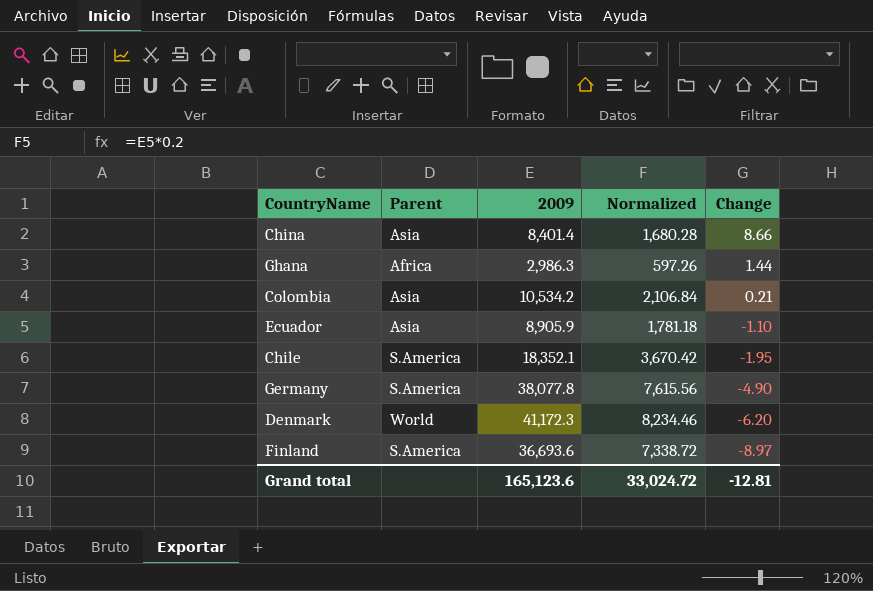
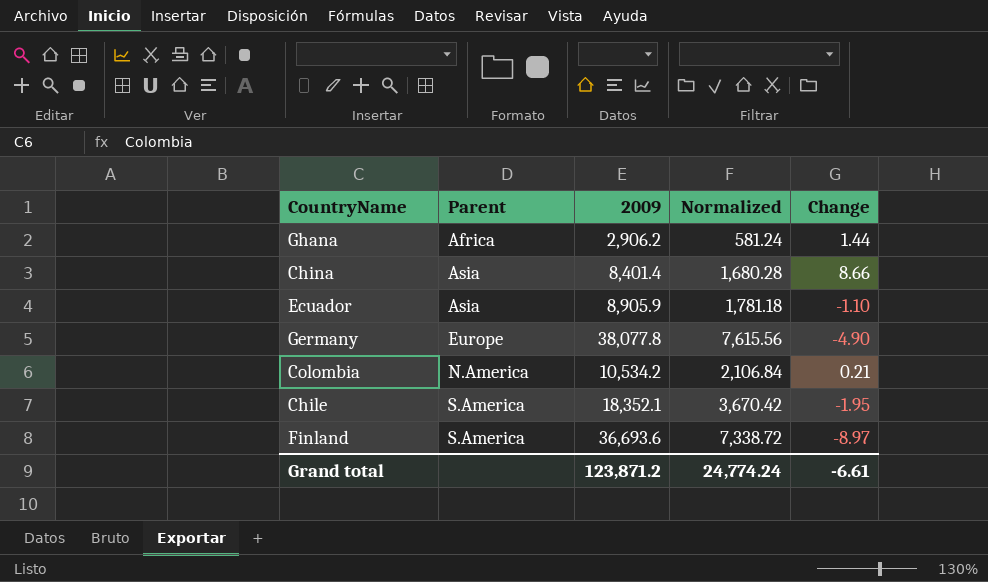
row order: Change descending -> Parent ascending
row Denmark: World | 41,172.3 | 8,234.46 | -6.20 -> none
Ghana | 2009: 2,986.3 -> 2,906.2
Ghana | Normalized: 597.26 -> 581.24
Germany | Parent: S.America -> Europe
Colombia | Parent: Asia -> N.America
Grand total | 2009: 165,123.6 -> 123,871.2
Grand total | Normalized: 33,024.72 -> 24,774.24
Grand total | Change: -12.81 -> -6.61

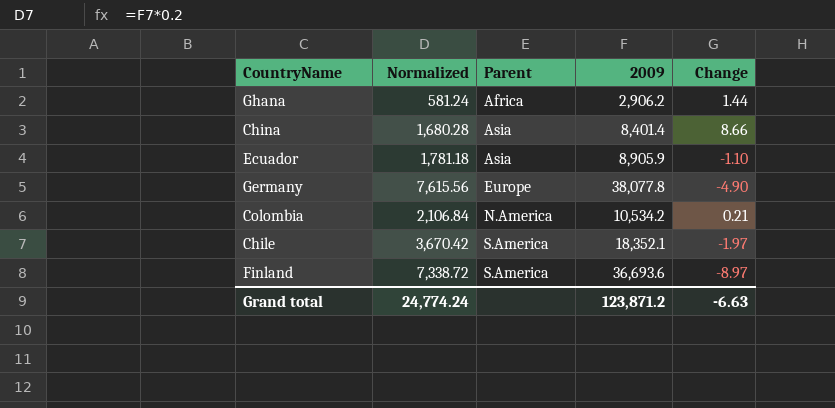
column Normalized | position: 4 -> 2
Chile | Change: -1.95 -> -1.97
Grand total | Change: -6.61 -> -6.63

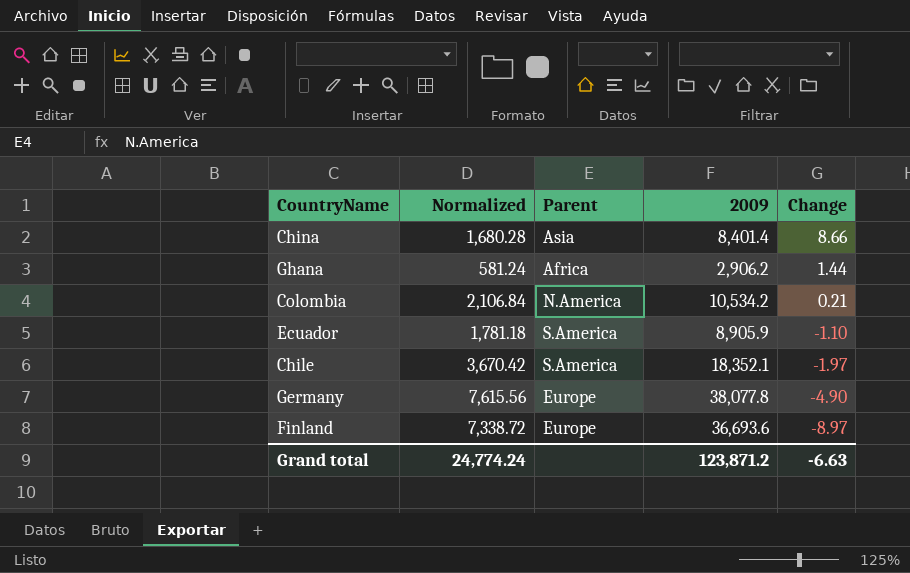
row order: Parent ascending -> Change descending
Ecuador | Parent: Asia -> S.America
Finland | Parent: S.America -> Europe

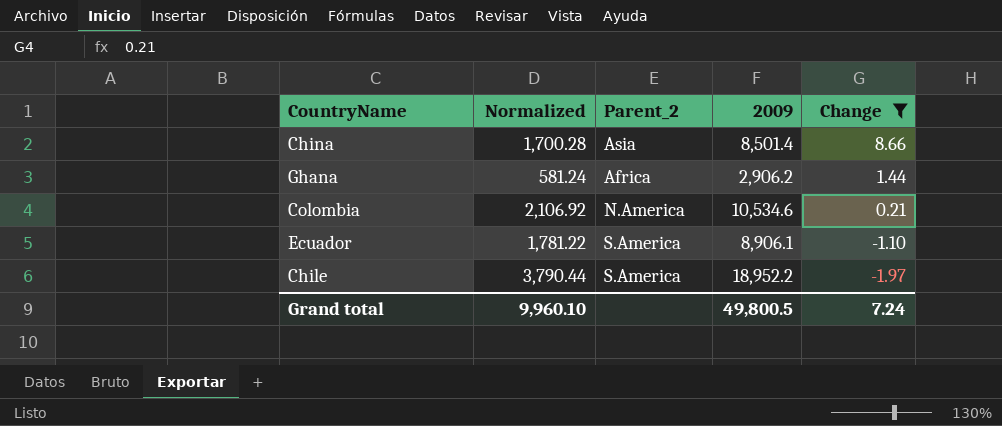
filter: none -> Change >= -1.97
column name: Parent -> Parent_2
China | Normalized: 1,680.28 -> 1,700.28
China | 2009: 8,401.4 -> 8,501.4
Colombia | Normalized: 2,106.84 -> 2,106.92
Colombia | 2009: 10,534.2 -> 10,534.6
Ecuador | Normalized: 1,781.18 -> 1,781.22
Ecuador | 2009: 8,905.9 -> 8,906.1
Chile | Normalized: 3,670.42 -> 3,790.44
Chile | 2009: 18,352.1 -> 18,952.2
Grand total | Normalized: 24,774.24 -> 9,960.10
Grand total | 2009: 123,871.2 -> 49,800.5
Grand total | Change: -6.63 -> 7.24

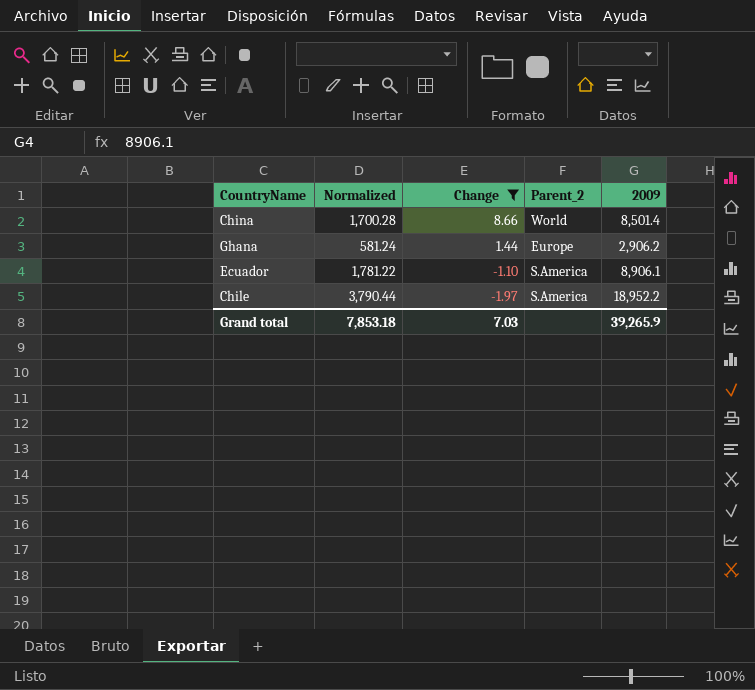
column Change | position: 5 -> 3
row Colombia: 2,106.92 | N.America | 10,534.6 | 0.21 -> none
China | Parent_2: Asia -> World
Ghana | Parent_2: Africa -> Europe
Grand total | Normalized: 9,960.10 -> 7,853.18
Grand total | Change: 7.24 -> 7.03
Grand total | 2009: 49,800.5 -> 39,265.9

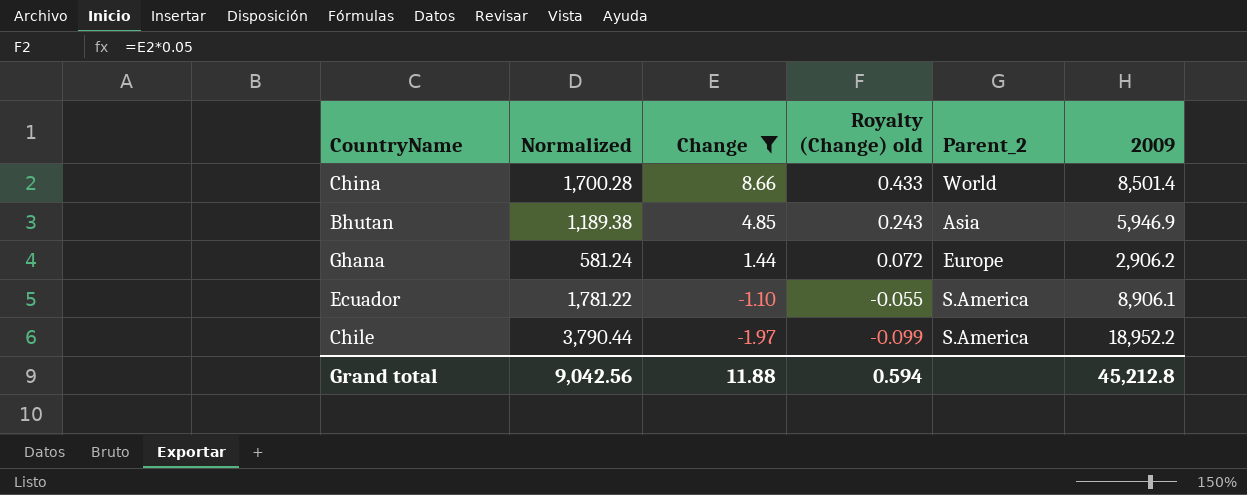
column Royalty (Change) old | formula: none -> [Change] * 0.05
row Bhutan: none -> 1,189.38 | 4.85 | 0.243 | Asia | 5,946.9
Grand total | Normalized: 7,853.18 -> 9,042.56
Grand total | Change: 7.03 -> 11.88
Grand total | 2009: 39,265.9 -> 45,212.8

